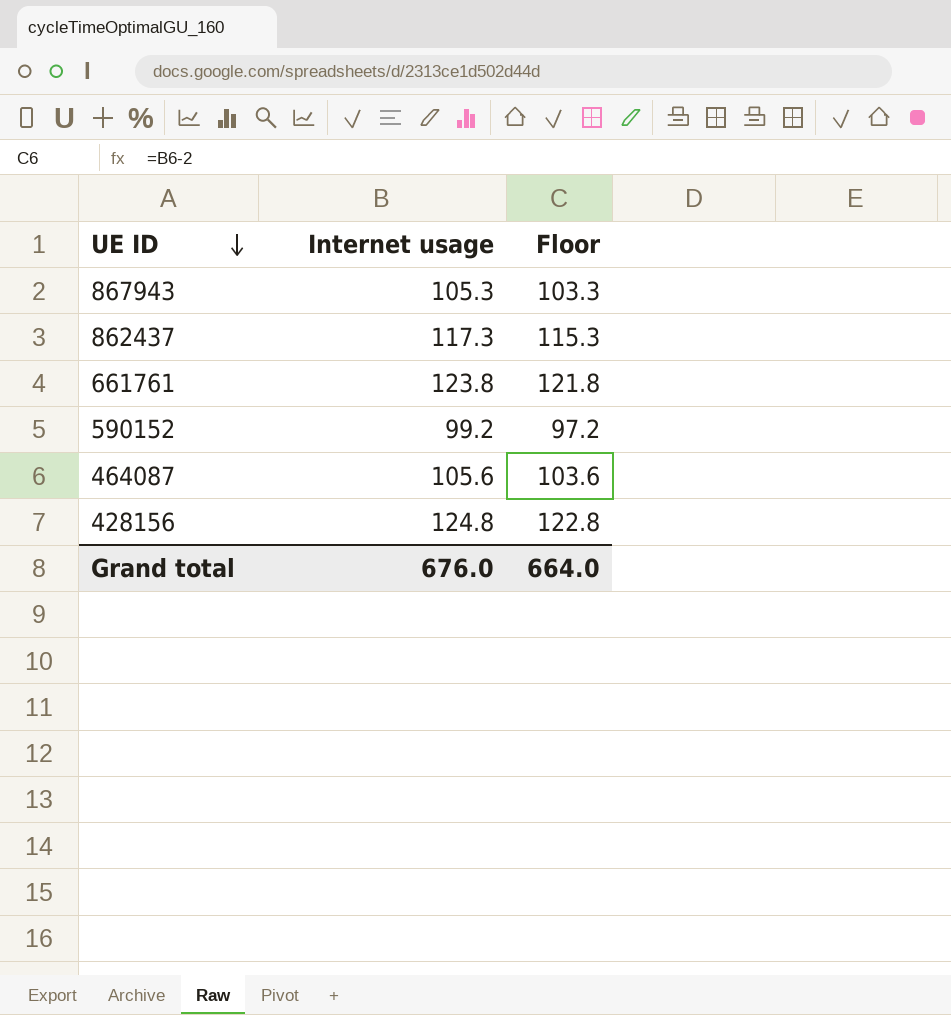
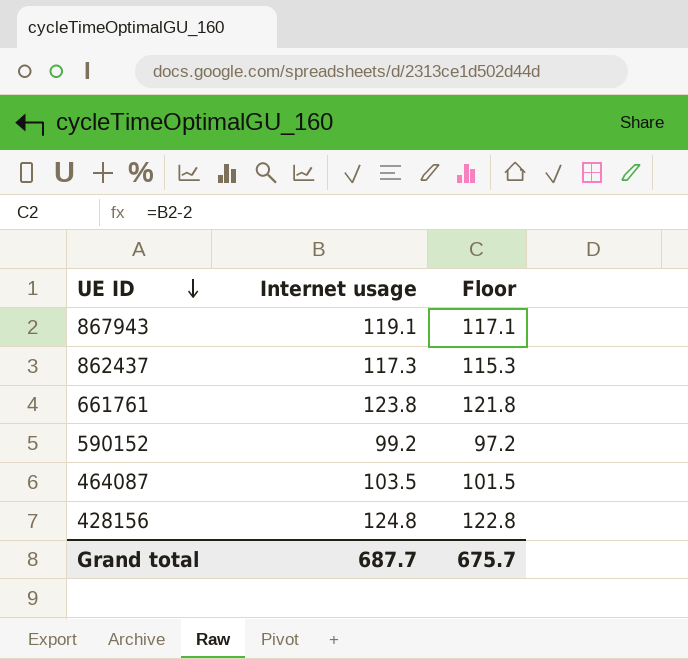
867943 | Internet usage: 105.3 -> 119.1
867943 | Floor: 103.3 -> 117.1
464087 | Internet usage: 105.6 -> 103.5
464087 | Floor: 103.6 -> 101.5
Grand total | Internet usage: 676.0 -> 687.7
Grand total | Floor: 664.0 -> 675.7

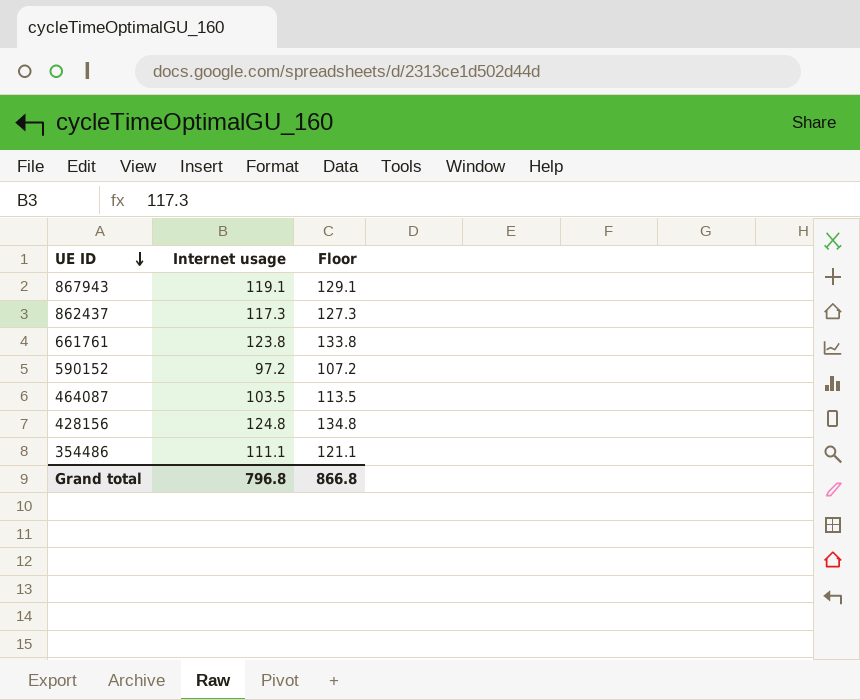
column Floor | formula: [Internet usage] - 2 -> [Internet usage] + 10
590152 | Internet usage: 99.2 -> 97.2
row 354486: none -> 111.1 | 121.1
Grand total | Internet usage: 687.7 -> 796.8
Grand total | Floor: 675.7 -> 866.8

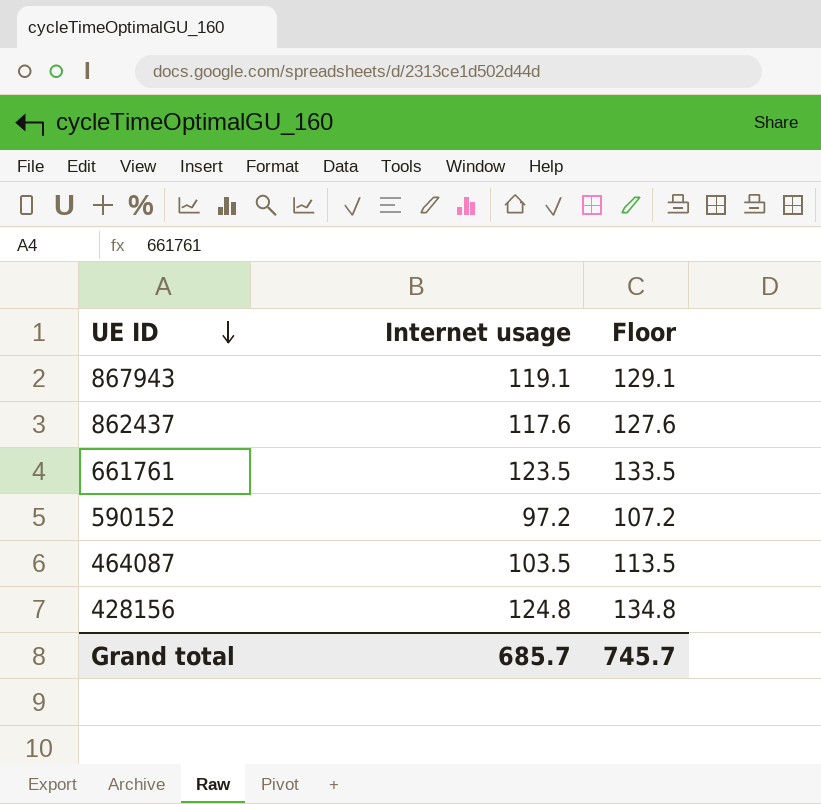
row 354486: 111.1 | 121.1 -> none
862437 | Internet usage: 117.3 -> 117.6
862437 | Floor: 127.3 -> 127.6
661761 | Internet usage: 123.8 -> 123.5
661761 | Floor: 133.8 -> 133.5
Grand total | Internet usage: 796.8 -> 685.7
Grand total | Floor: 866.8 -> 745.7

